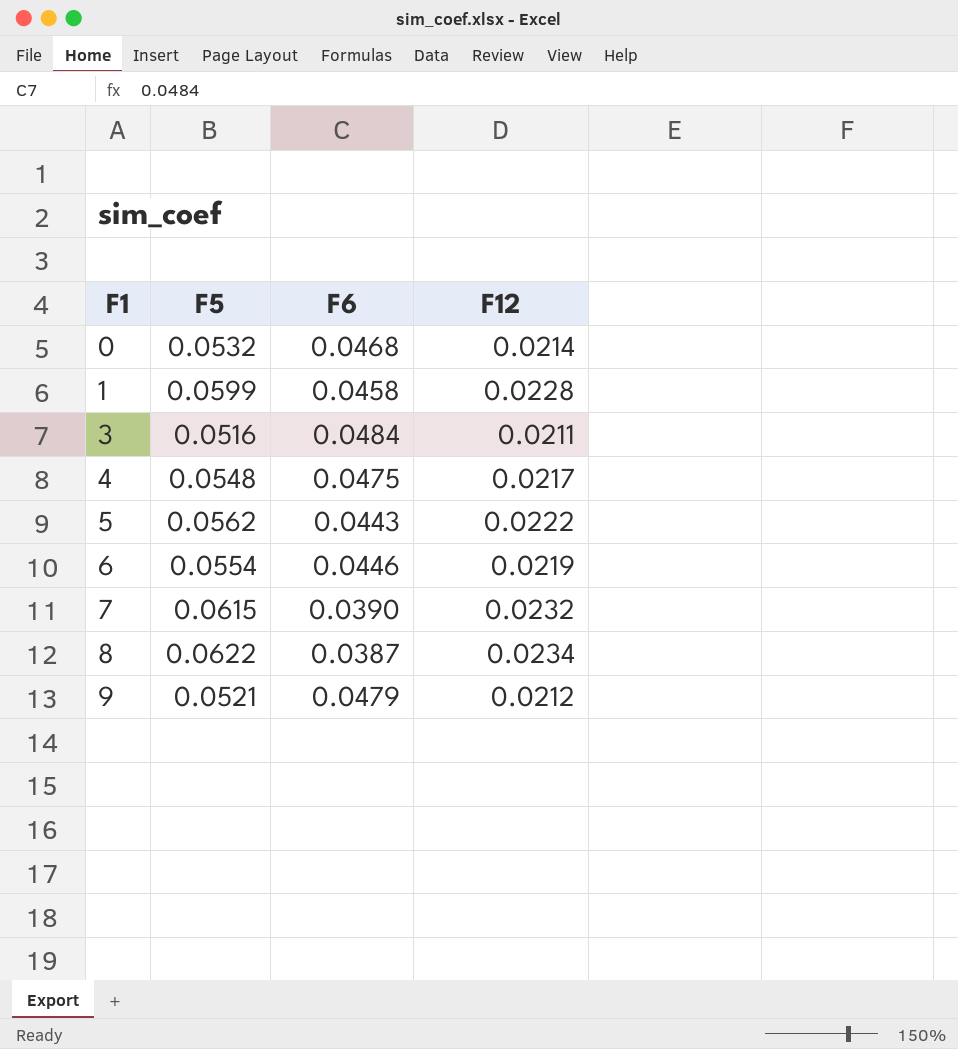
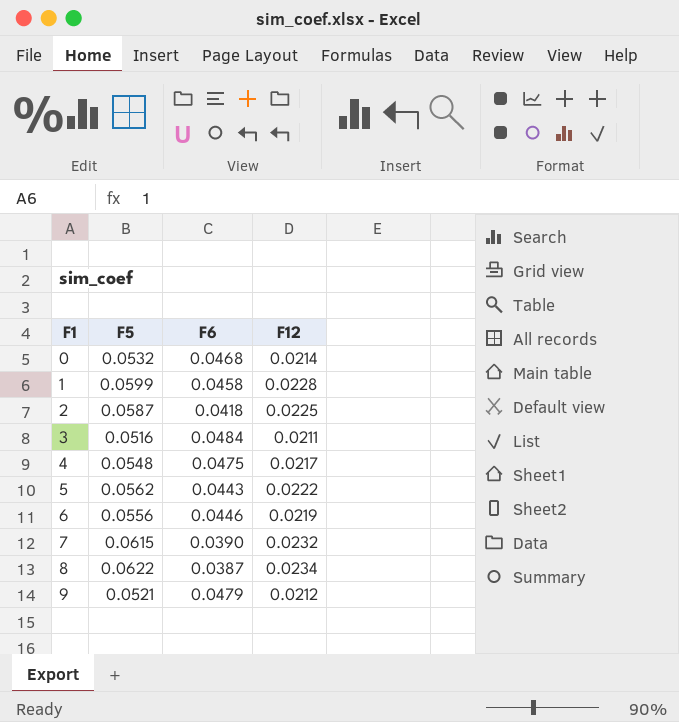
row 2: none -> 0.0587 | 0.0418 | 0.0225
6 | F5: 0.0554 -> 0.0556

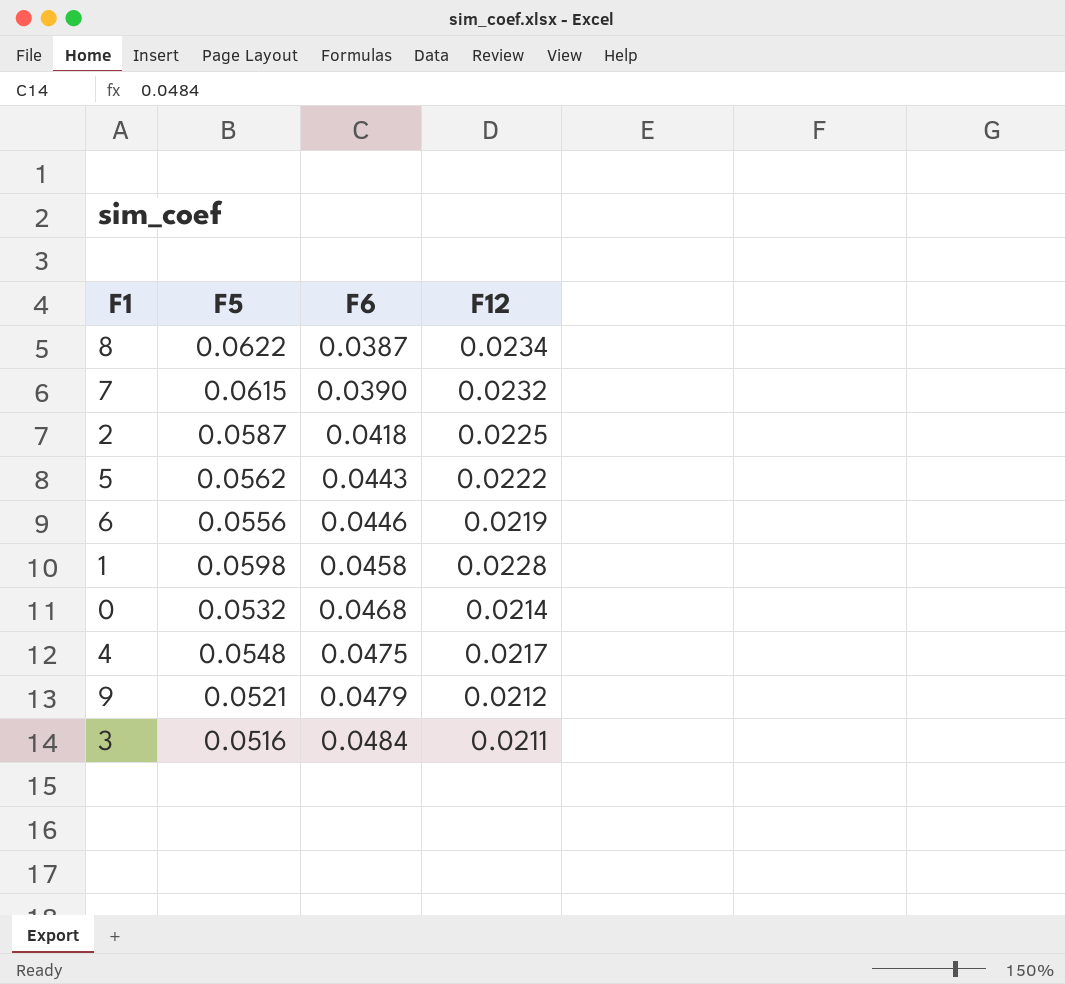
row order: F1 ascending -> F6 ascending
1 | F5: 0.0599 -> 0.0598

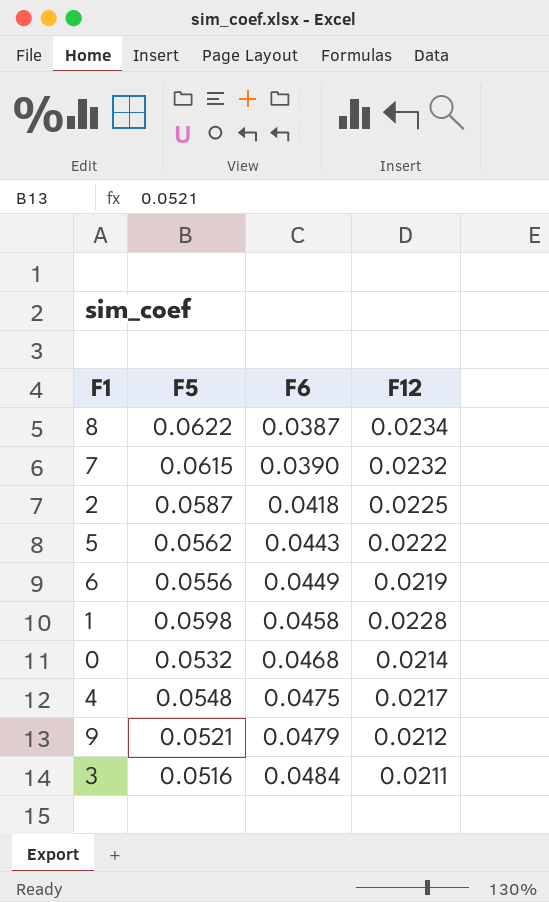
6 | F6: 0.0446 -> 0.0449

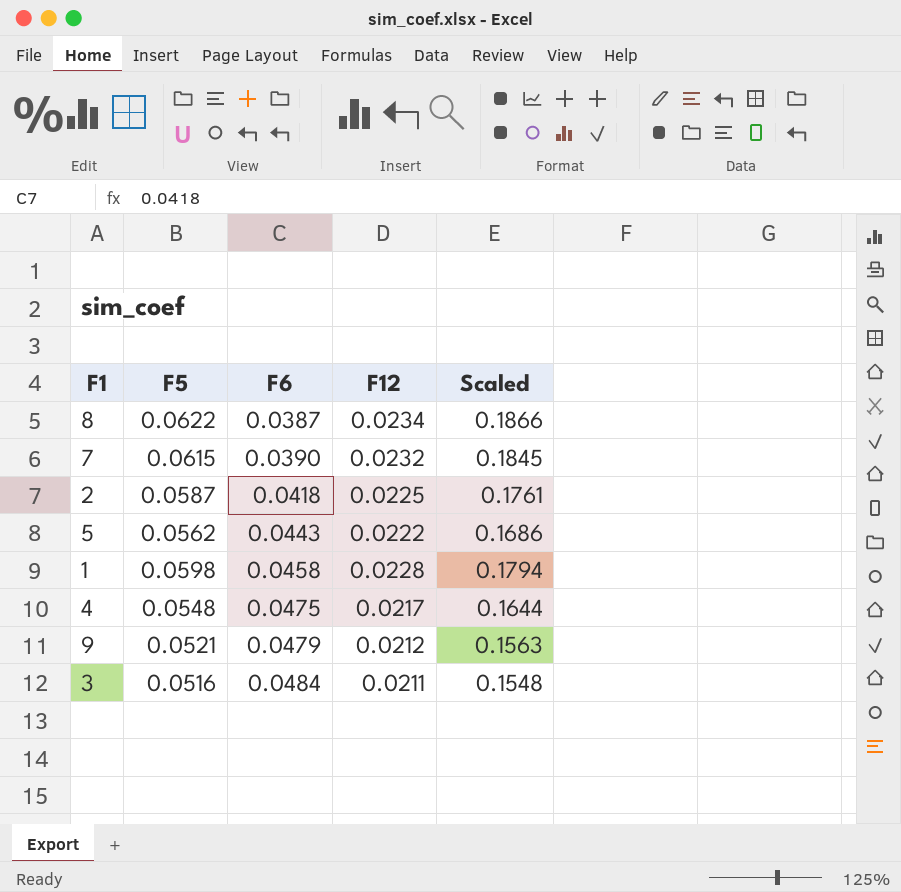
column Scaled | formula: none -> [F5] * 3
row 6: 0.0556 | 0.0449 | 0.0219 -> none
row 0: 0.0532 | 0.0468 | 0.0214 -> none

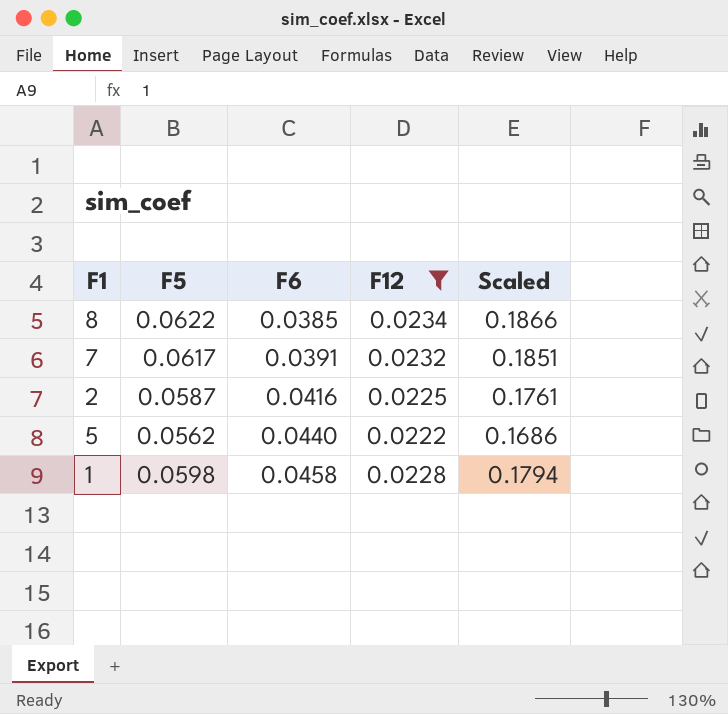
filter: none -> F12 >= 0.0222
8 | F6: 0.0387 -> 0.0385
7 | F5: 0.0615 -> 0.0617
7 | F6: 0.0390 -> 0.0391
7 | Scaled: 0.1845 -> 0.1851
2 | F6: 0.0418 -> 0.0416
5 | F6: 0.0443 -> 0.0440

